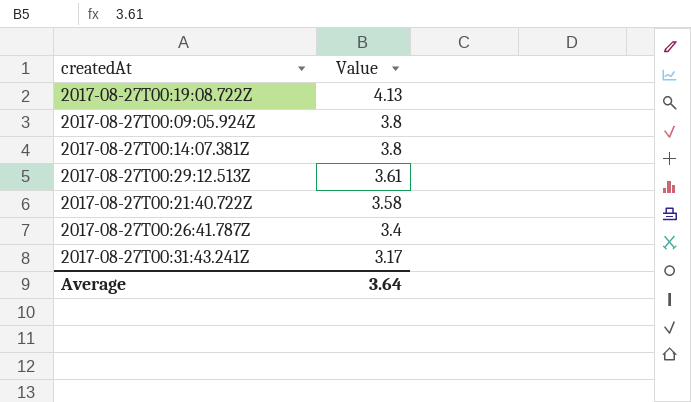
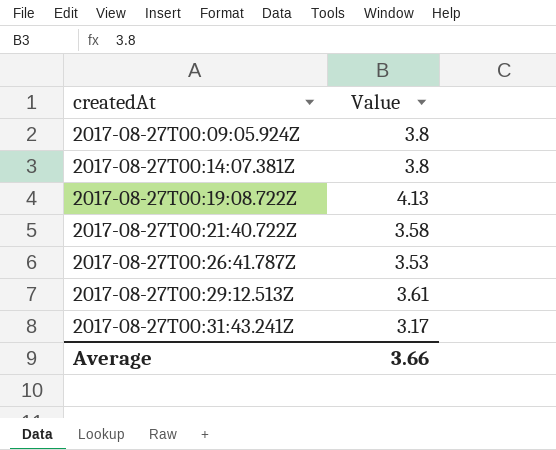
row order: Value descending -> createdAt ascending
2017-08-27T00:26:41.787Z | Value: 3.4 -> 3.53
Average | Value: 3.64 -> 3.66

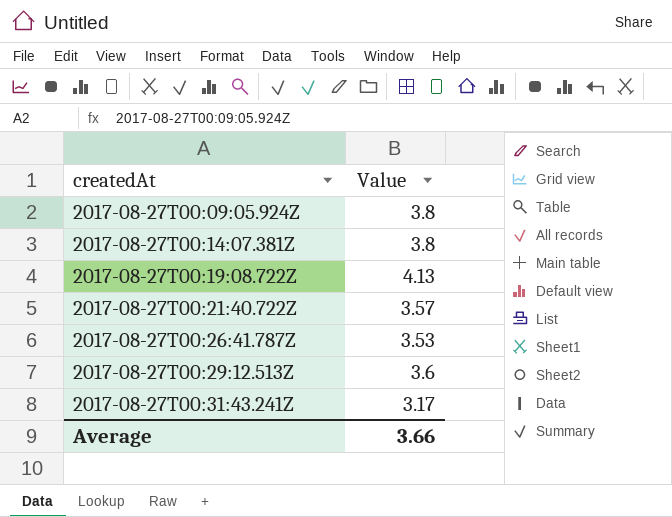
2017-08-27T00:21:40.722Z | Value: 3.58 -> 3.57
2017-08-27T00:29:12.513Z | Value: 3.61 -> 3.6

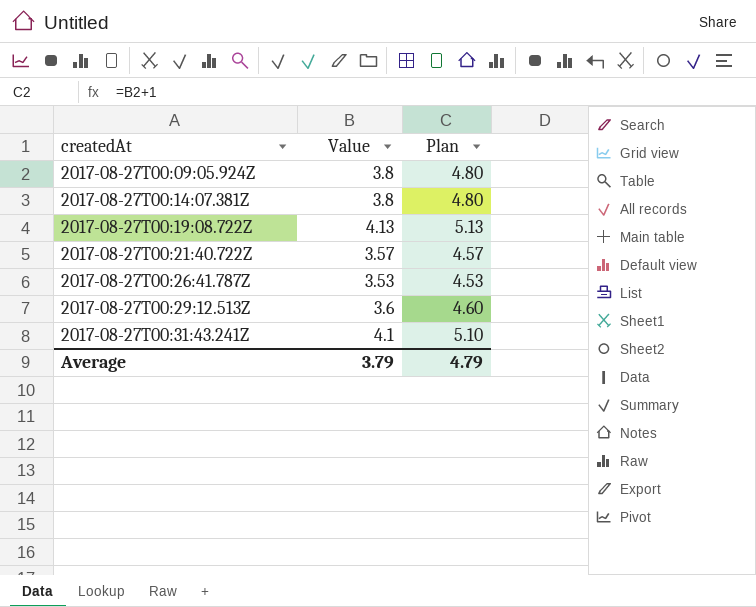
column Plan | formula: none -> [Value] + 1
2017-08-27T00:31:43.241Z | Value: 3.17 -> 4.1
Average | Value: 3.66 -> 3.79

